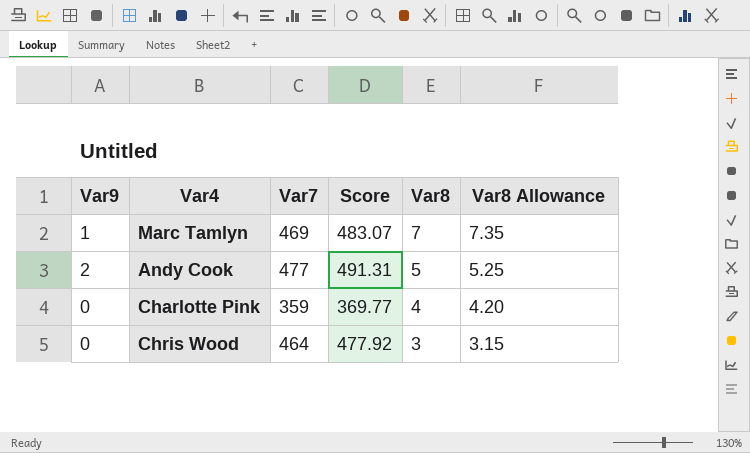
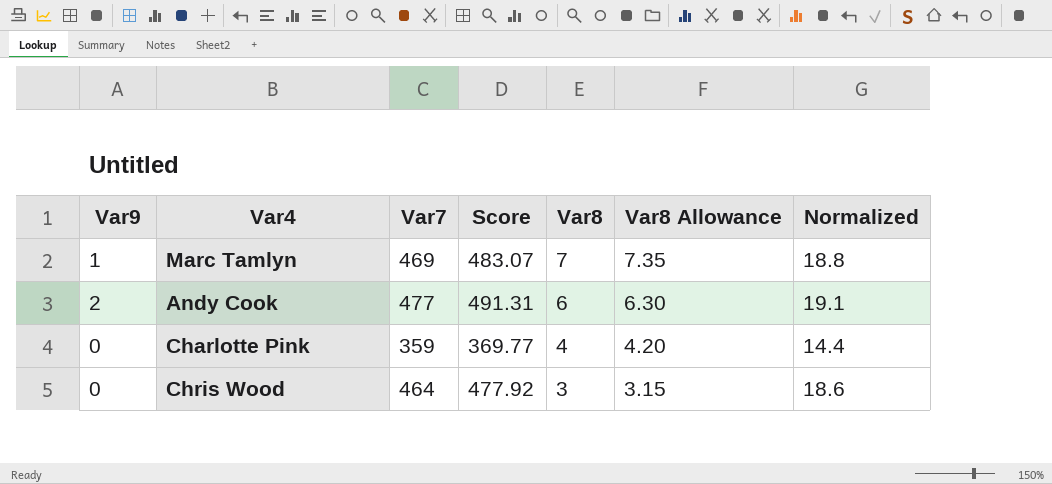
column Normalized | formula: none -> [Var7] * 0.04
Andy Cook | Var8: 5 -> 6
Andy Cook | Var8 Allowance: 5.25 -> 6.30

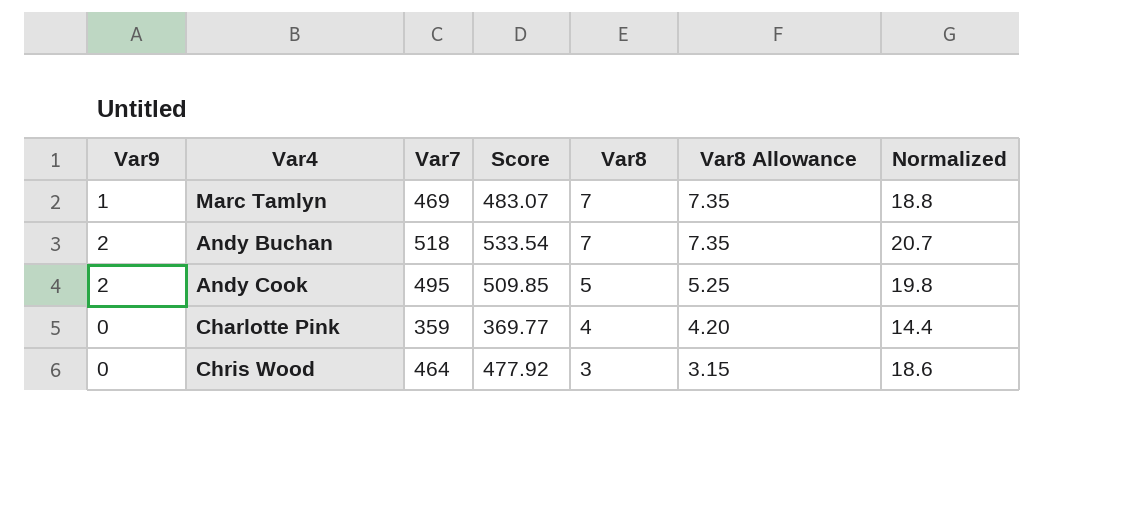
row Andy Buchan: none -> 2 | 518 | 533.54 | 7 | 7.35 | 20.7
Andy Cook | Var7: 477 -> 495
Andy Cook | Score: 491.31 -> 509.85
Andy Cook | Var8: 6 -> 5
Andy Cook | Var8 Allowance: 6.30 -> 5.25
Andy Cook | Normalized: 19.1 -> 19.8

